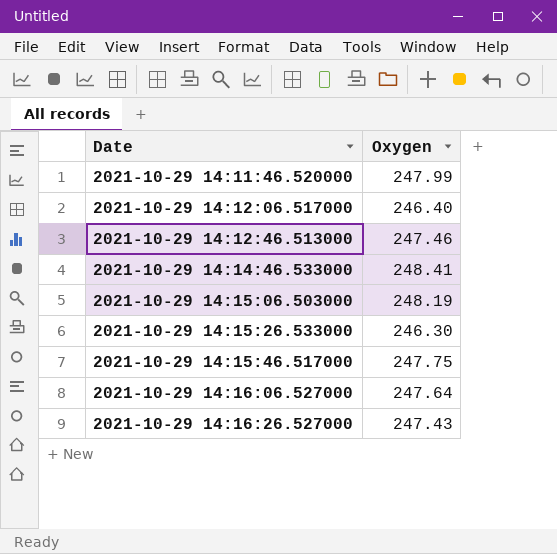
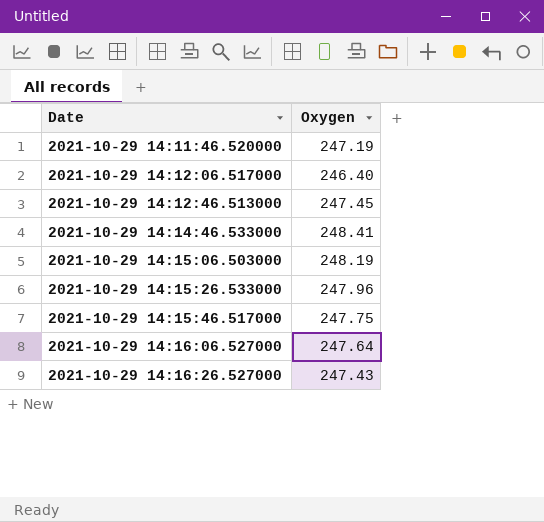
2021-10-29 14:11:46.520000 | Oxygen: 247.99 -> 247.19
2021-10-29 14:12:46.513000 | Oxygen: 247.46 -> 247.45
2021-10-29 14:15:26.533000 | Oxygen: 246.30 -> 247.96

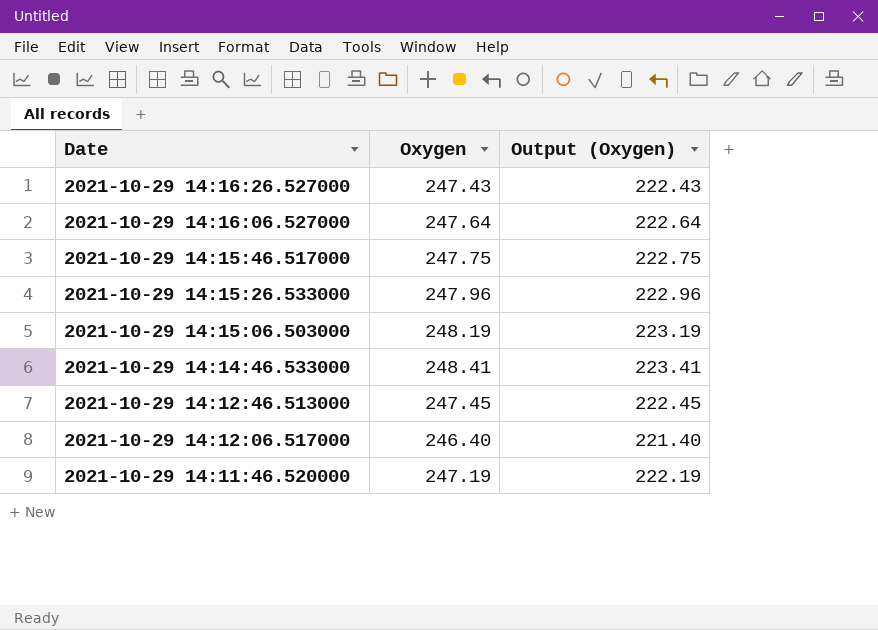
row order: Date ascending -> Date descending
column Output (Oxygen) | formula: none -> [Oxygen] - 25

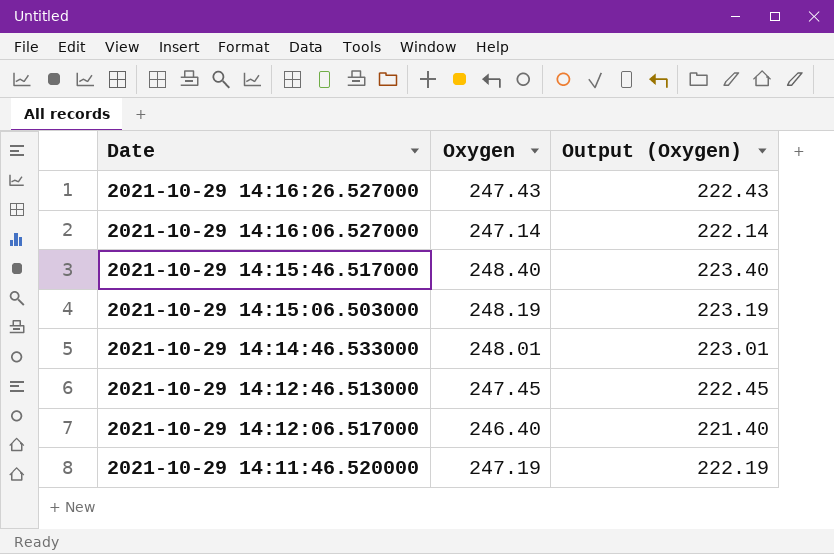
row 2021-10-29 14:15:26.533000: 247.96 | 222.96 -> none
2021-10-29 14:16:06.527000 | Oxygen: 247.64 -> 247.14
2021-10-29 14:16:06.527000 | Output (Oxygen): 222.64 -> 222.14
2021-10-29 14:15:46.517000 | Oxygen: 247.75 -> 248.40
2021-10-29 14:15:46.517000 | Output (Oxygen): 222.75 -> 223.40
2021-10-29 14:14:46.533000 | Oxygen: 248.41 -> 248.01
2021-10-29 14:14:46.533000 | Output (Oxygen): 223.41 -> 223.01

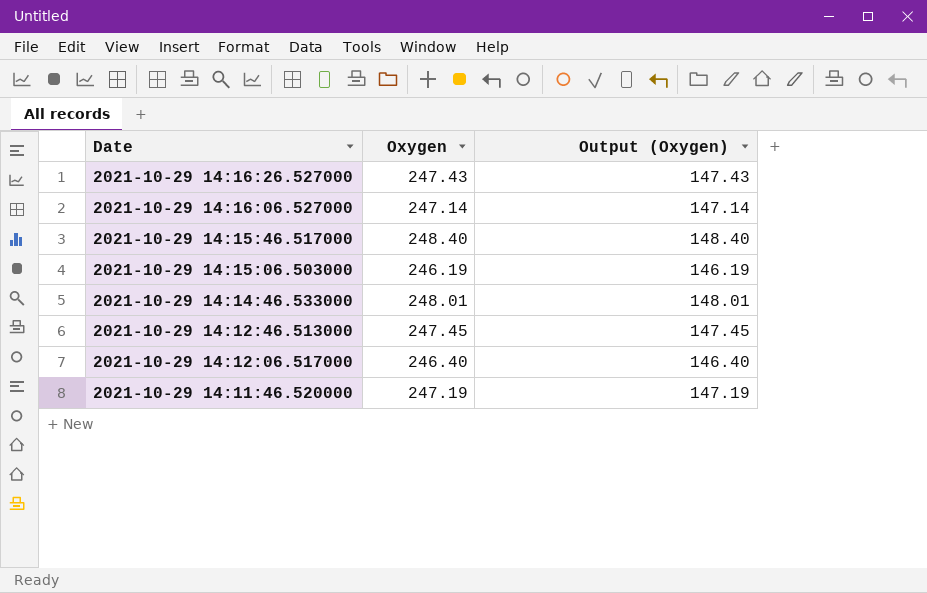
column Output (Oxygen) | formula: [Oxygen] - 25 -> [Oxygen] - 100
2021-10-29 14:15:06.503000 | Oxygen: 248.19 -> 246.19

